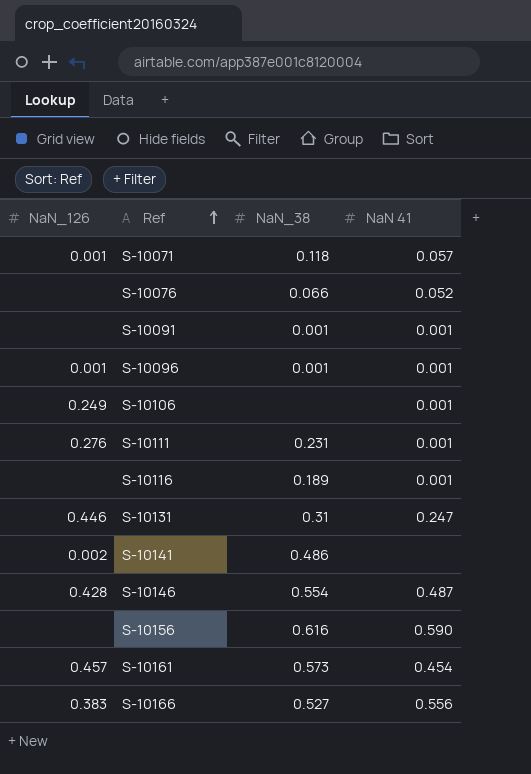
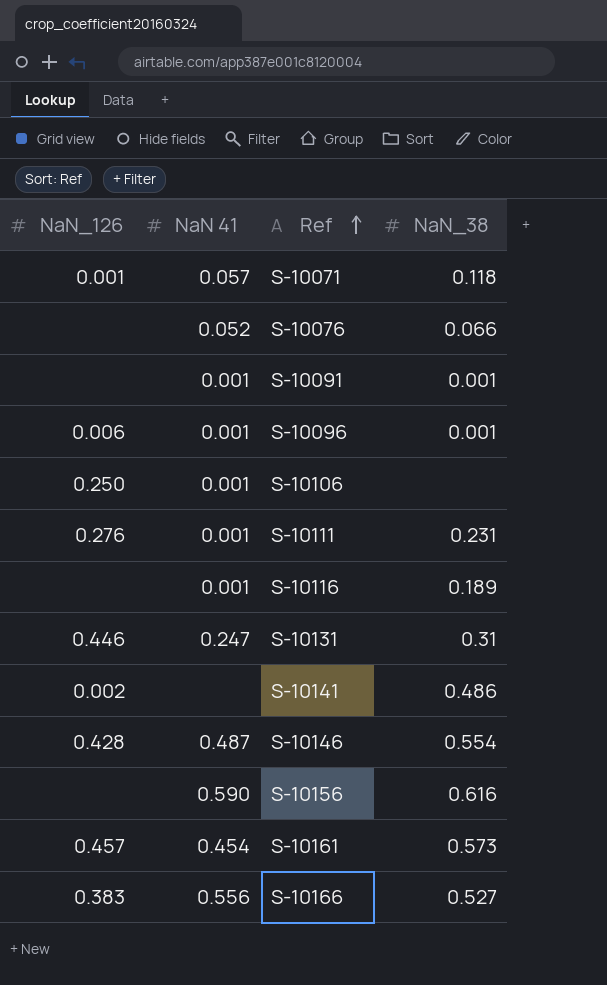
column NaN 41 | position: 4 -> 2
S-10096 | NaN_126: 0.001 -> 0.006
S-10106 | NaN_126: 0.249 -> 0.250

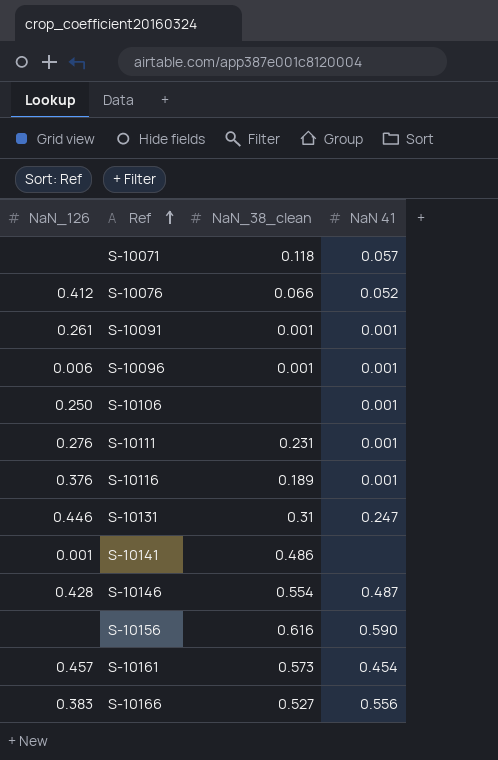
column name: NaN_38 -> NaN_38_clean
column NaN 41 | position: 2 -> 4
S-10071 | NaN_126: 0.001 -> none
S-10076 | NaN_126: none -> 0.412
S-10091 | NaN_126: none -> 0.261
S-10116 | NaN_126: none -> 0.376
S-10141 | NaN_126: 0.002 -> 0.001

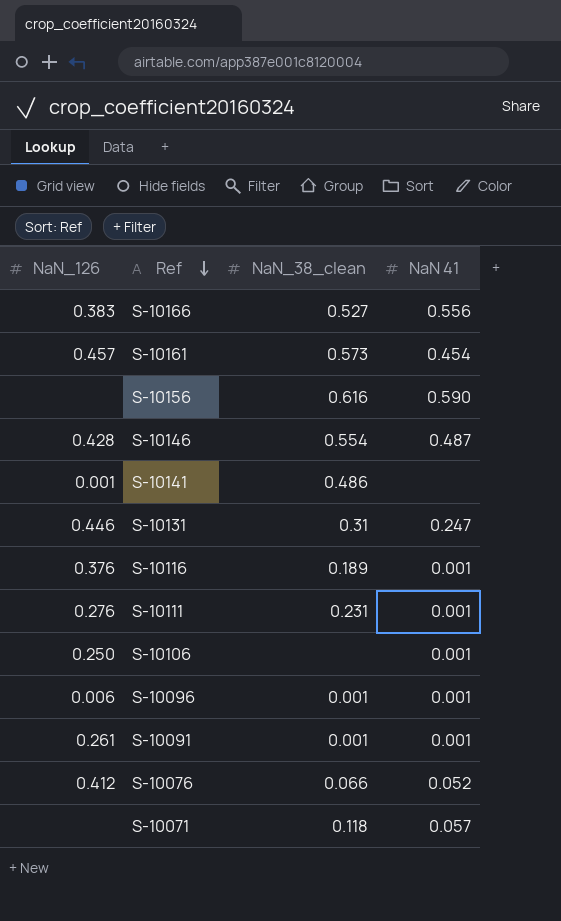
row order: Ref ascending -> Ref descending

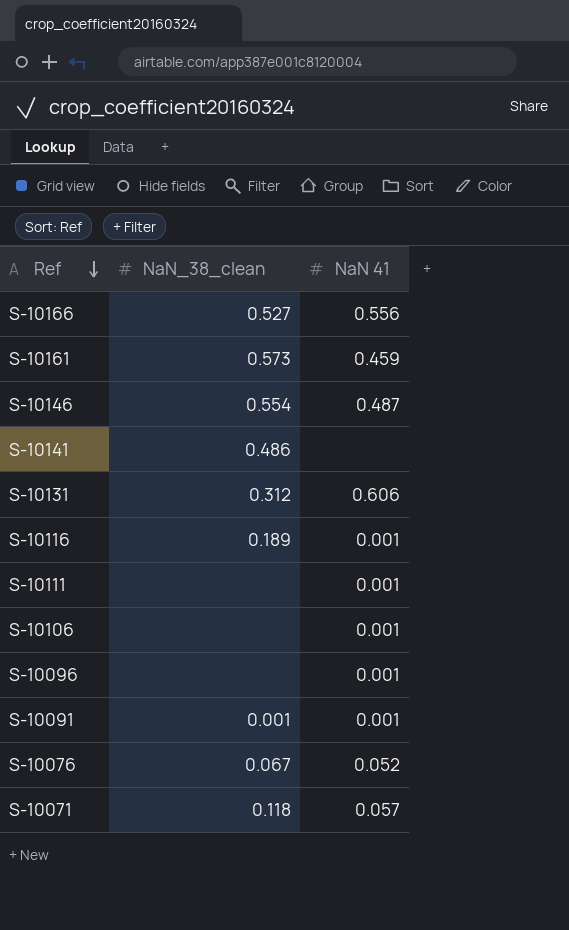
column NaN_126 | position: 1 -> none
row S-10156: none | 0.616 | 0.590 -> none
S-10161 | NaN 41: 0.454 -> 0.459
S-10131 | NaN_38_clean: 0.31 -> 0.312
S-10131 | NaN 41: 0.247 -> 0.606
S-10111 | NaN_38_clean: 0.231 -> none
S-10096 | NaN_38_clean: 0.001 -> none
S-10076 | NaN_38_clean: 0.066 -> 0.067

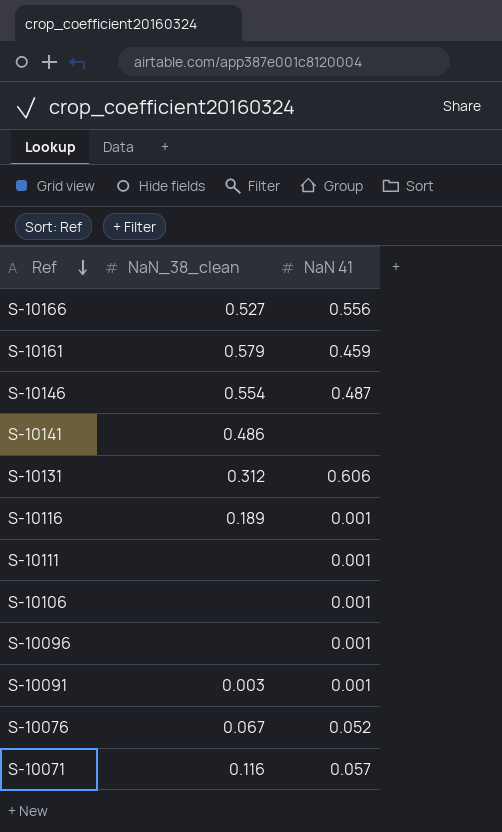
S-10161 | NaN_38_clean: 0.573 -> 0.579
S-10091 | NaN_38_clean: 0.001 -> 0.003
S-10071 | NaN_38_clean: 0.118 -> 0.116

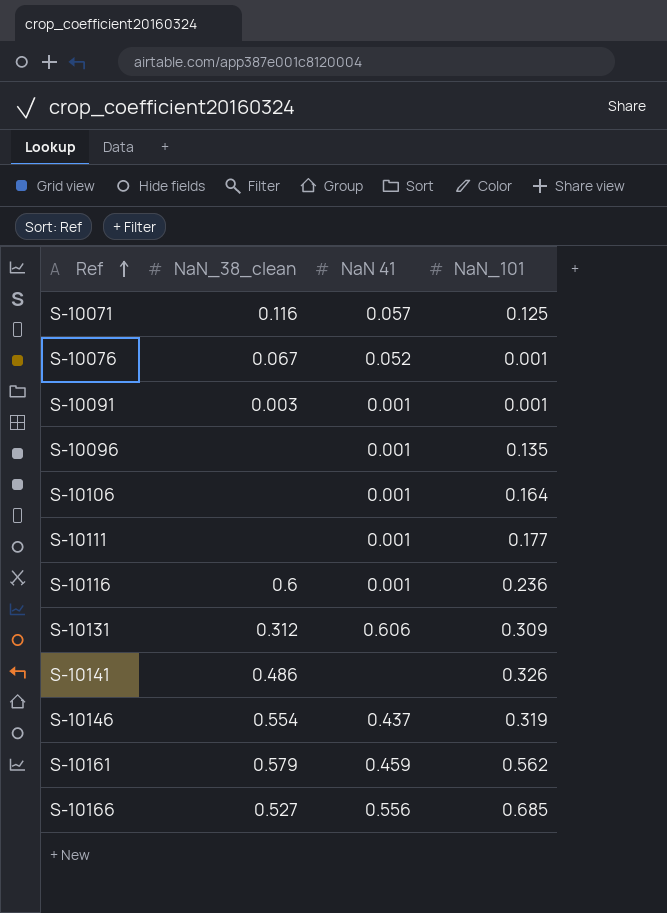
row order: Ref descending -> Ref ascending
column NaN_101 | position: none -> 4
S-10116 | NaN_38_clean: 0.189 -> 0.6
S-10146 | NaN 41: 0.487 -> 0.437

